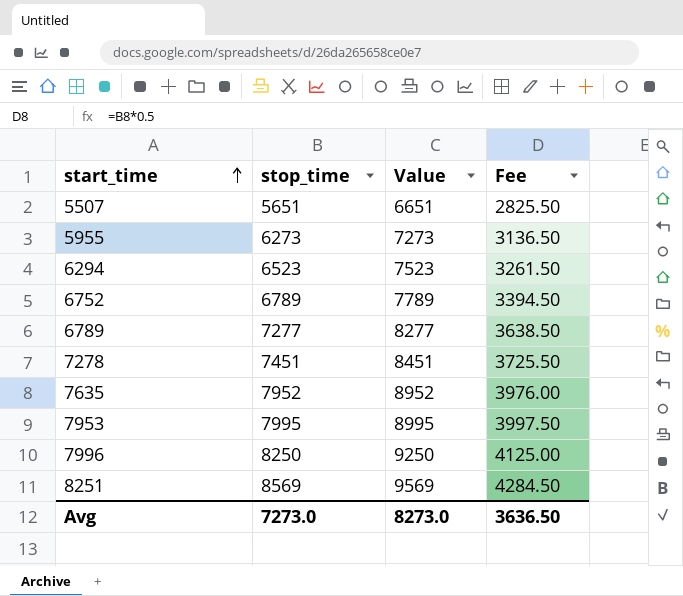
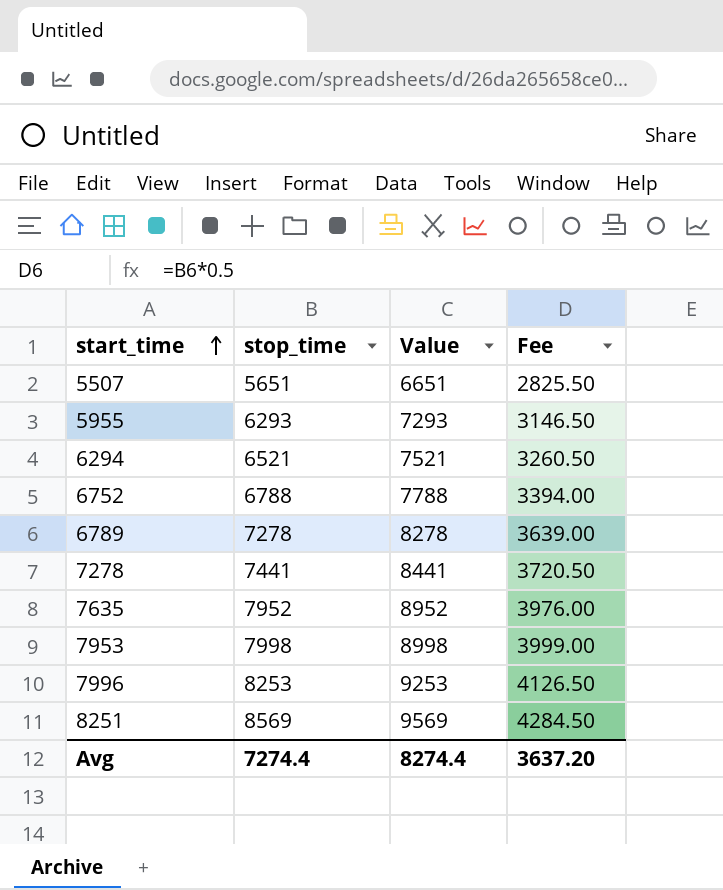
5955 | stop_time: 6273 -> 6293
5955 | Value: 7273 -> 7293
5955 | Fee: 3136.50 -> 3146.50
6294 | stop_time: 6523 -> 6521
6294 | Value: 7523 -> 7521
6294 | Fee: 3261.50 -> 3260.50
6752 | stop_time: 6789 -> 6788
6752 | Value: 7789 -> 7788
6752 | Fee: 3394.50 -> 3394.00
6789 | stop_time: 7277 -> 7278
6789 | Value: 8277 -> 8278
6789 | Fee: 3638.50 -> 3639.00
7278 | stop_time: 7451 -> 7441
7278 | Value: 8451 -> 8441
7278 | Fee: 3725.50 -> 3720.50
7953 | stop_time: 7995 -> 7998
7953 | Value: 8995 -> 8998
7953 | Fee: 3997.50 -> 3999.00
7996 | stop_time: 8250 -> 8253
7996 | Value: 9250 -> 9253
7996 | Fee: 4125.00 -> 4126.50
Avg | stop_time: 7273.0 -> 7274.4
Avg | Value: 8273.0 -> 8274.4
Avg | Fee: 3636.50 -> 3637.20

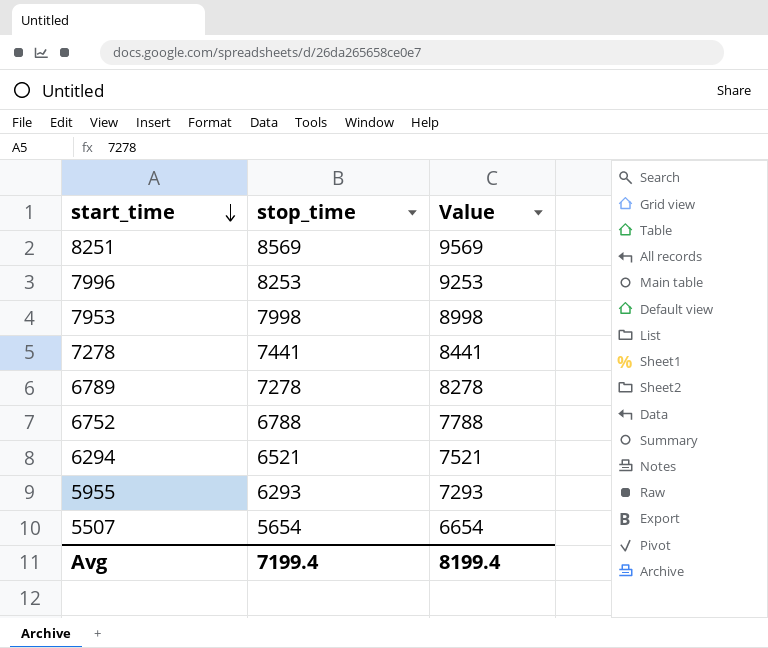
row order: start_time ascending -> start_time descending
column Fee | formula: [stop_time] * 0.5 -> none
row 7635: 7952 | 8952 | 3976.00 -> none
5507 | stop_time: 5651 -> 5654
5507 | Value: 6651 -> 6654
Avg | stop_time: 7274.4 -> 7199.4
Avg | Value: 8274.4 -> 8199.4

